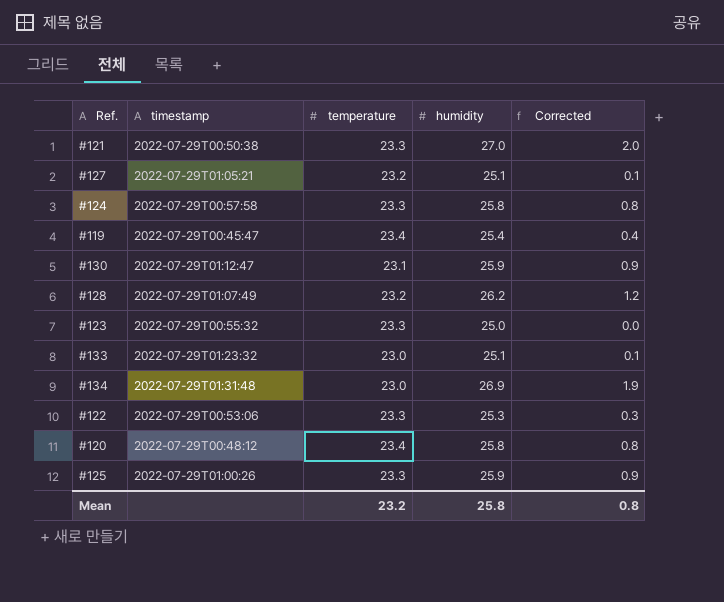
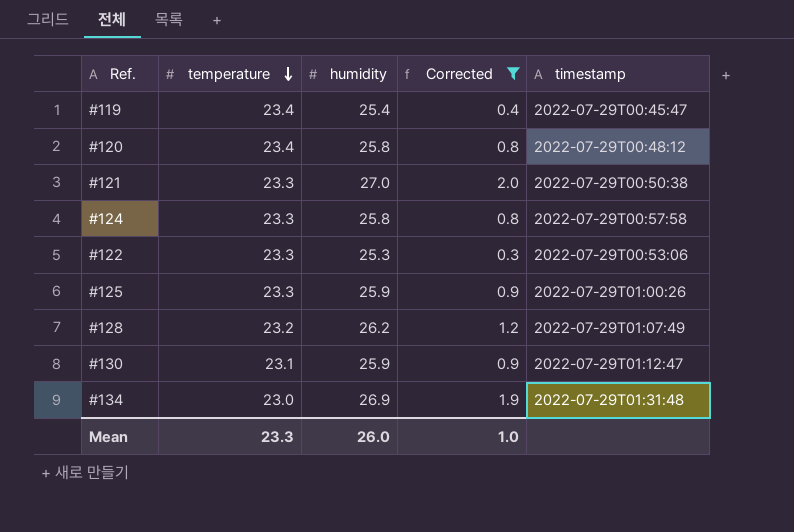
filter: none -> Corrected >= 0.3
row order: none -> temperature descending
column timestamp | position: 2 -> 5
Mean | temperature: 23.2 -> 23.3
Mean | humidity: 25.8 -> 26.0
Mean | Corrected: 0.8 -> 1.0

